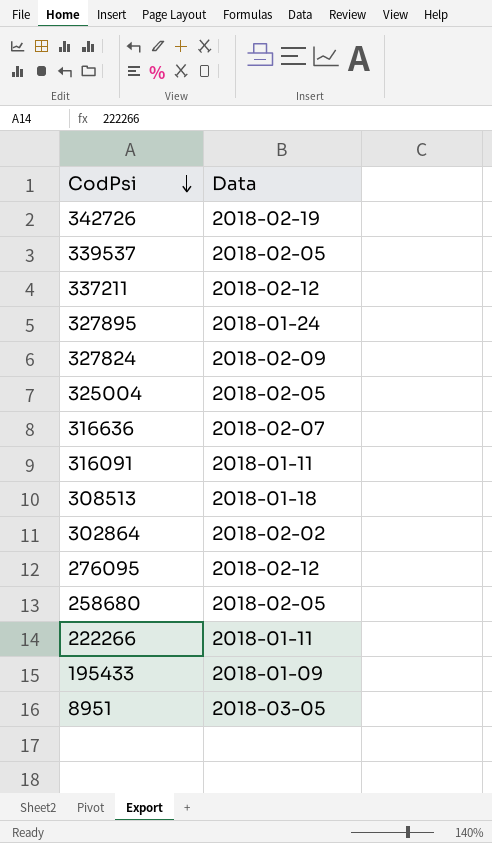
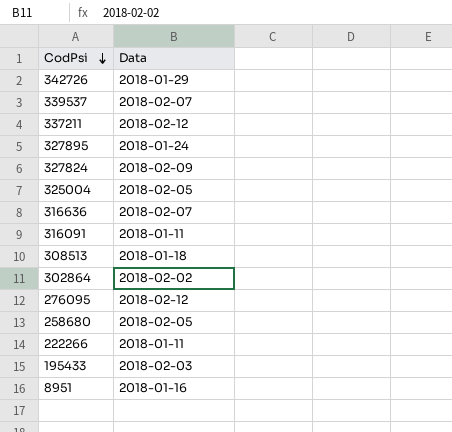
342726 | Data: 2018-02-19 -> 2018-01-29
339537 | Data: 2018-02-05 -> 2018-02-07
195433 | Data: 2018-01-09 -> 2018-02-03
8951 | Data: 2018-03-05 -> 2018-01-16

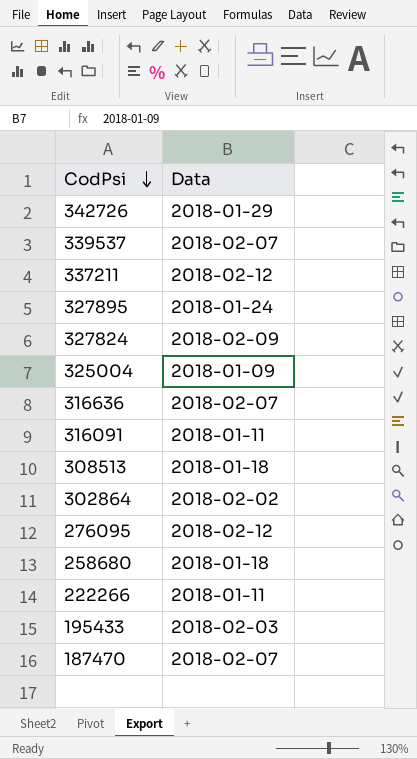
row 8951: 2018-01-16 -> none
325004 | Data: 2018-02-05 -> 2018-01-09
258680 | Data: 2018-02-05 -> 2018-01-18
row 187470: none -> 2018-02-07

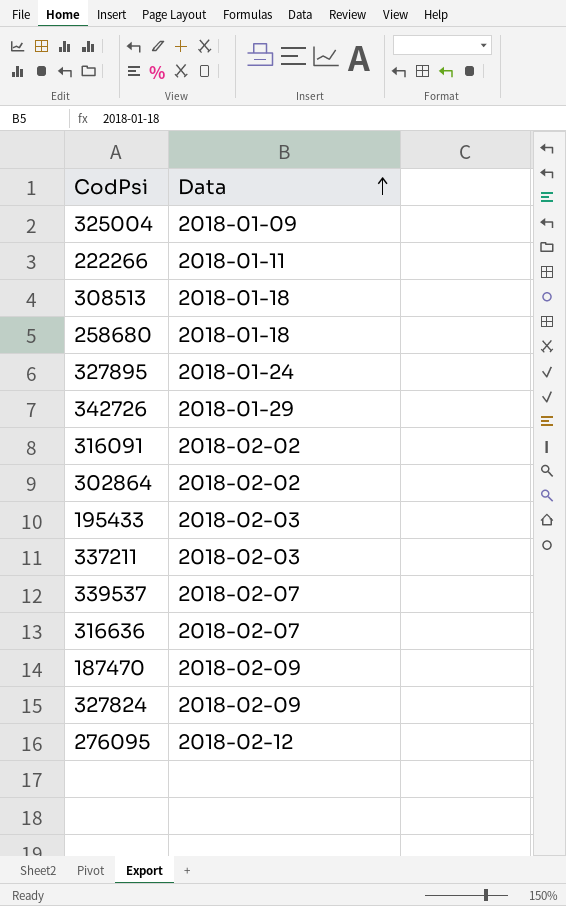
row order: CodPsi descending -> Data ascending
316091 | Data: 2018-01-11 -> 2018-02-02
337211 | Data: 2018-02-12 -> 2018-02-03
187470 | Data: 2018-02-07 -> 2018-02-09

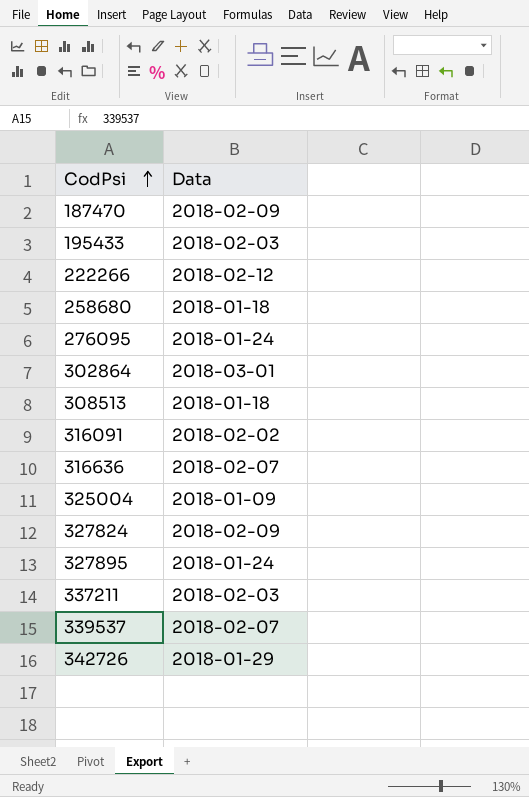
row order: Data ascending -> CodPsi ascending
222266 | Data: 2018-01-11 -> 2018-02-12
276095 | Data: 2018-02-12 -> 2018-01-24
302864 | Data: 2018-02-02 -> 2018-03-01

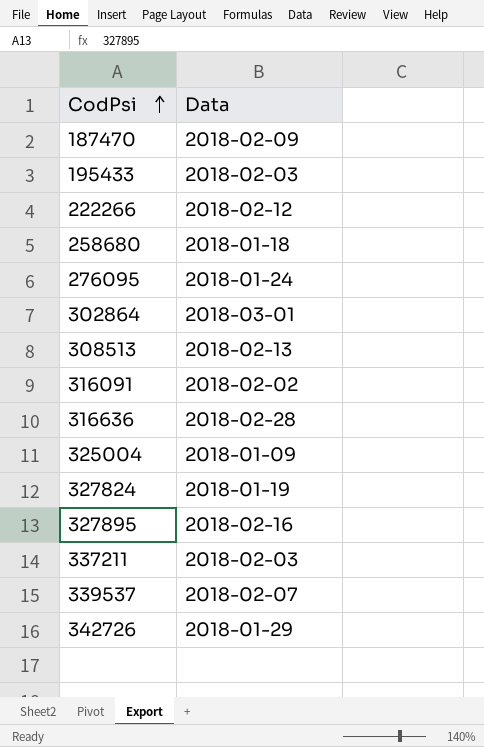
308513 | Data: 2018-01-18 -> 2018-02-13
316636 | Data: 2018-02-07 -> 2018-02-28
327824 | Data: 2018-02-09 -> 2018-01-19
327895 | Data: 2018-01-24 -> 2018-02-16

